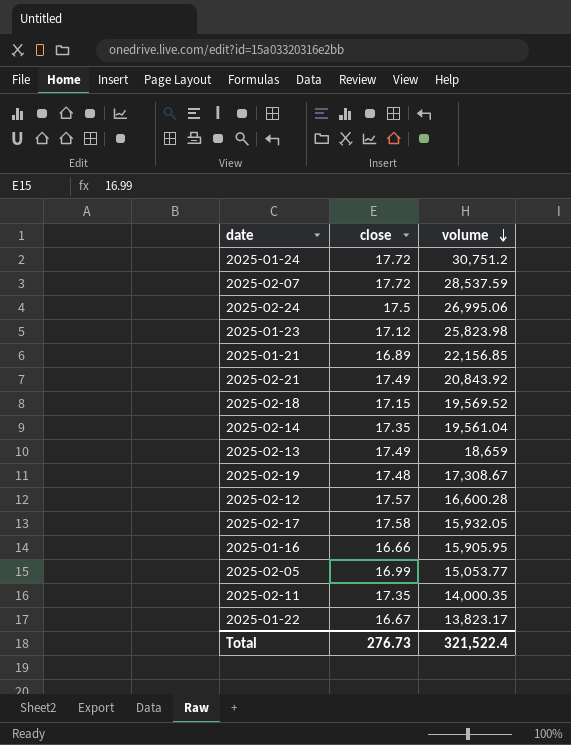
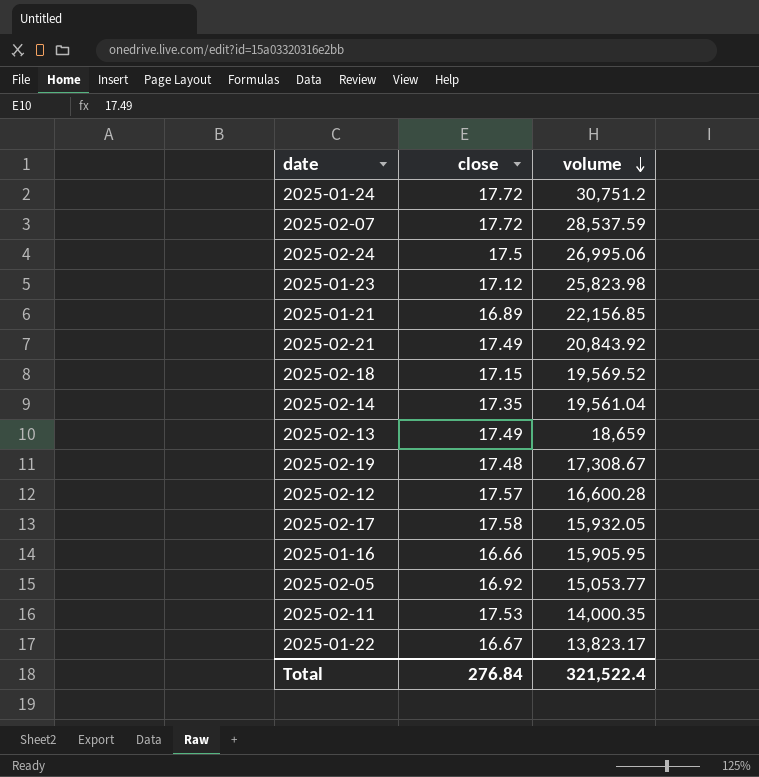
2025-02-05 | close: 16.99 -> 16.92
2025-02-11 | close: 17.35 -> 17.53
Total | close: 276.73 -> 276.84

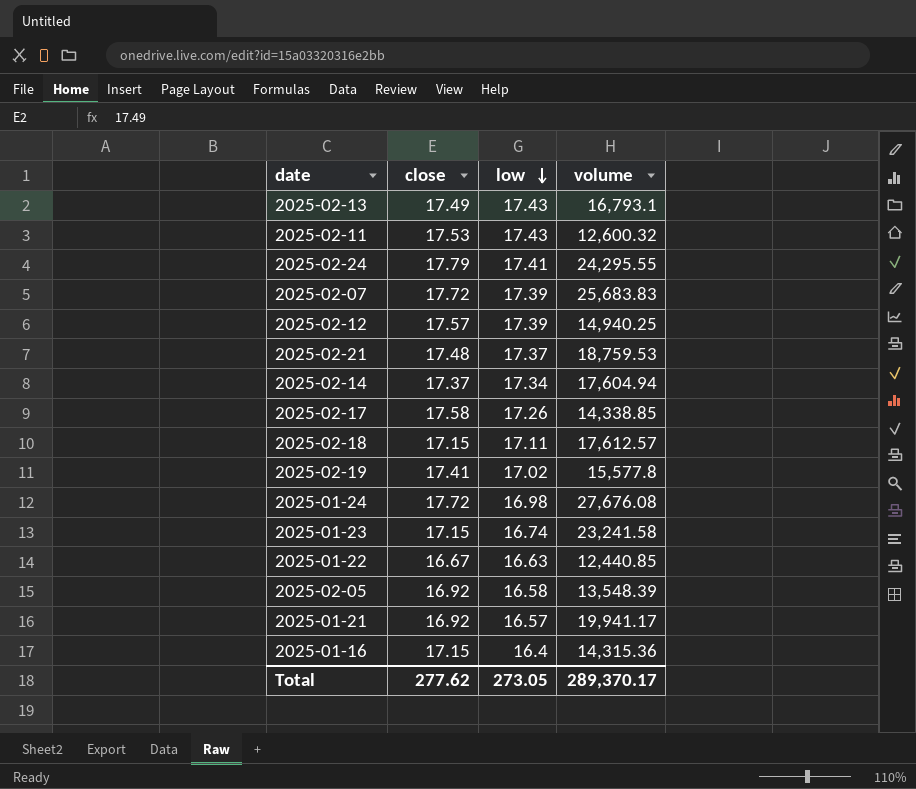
row order: volume descending -> low descending
column low | position: none -> 3
2025-02-13 | volume: 18,659 -> 16,793.1
2025-02-11 | volume: 14,000.35 -> 12,600.32
2025-02-24 | close: 17.5 -> 17.79
2025-02-24 | volume: 26,995.06 -> 24,295.55
2025-02-07 | volume: 28,537.59 -> 25,683.83
2025-02-12 | volume: 16,600.28 -> 14,940.25
2025-02-21 | close: 17.49 -> 17.48
2025-02-21 | volume: 20,843.92 -> 18,759.53
2025-02-14 | close: 17.35 -> 17.37
2025-02-14 | volume: 19,561.04 -> 17,604.94
2025-02-17 | volume: 15,932.05 -> 14,338.85
2025-02-18 | volume: 19,569.52 -> 17,612.57
2025-02-19 | close: 17.48 -> 17.41
2025-02-19 | volume: 17,308.67 -> 15,577.8
2025-01-24 | volume: 30,751.2 -> 27,676.08
2025-01-23 | close: 17.12 -> 17.15
2025-01-23 | volume: 25,823.98 -> 23,241.58
2025-01-22 | volume: 13,823.17 -> 12,440.85
2025-02-05 | volume: 15,053.77 -> 13,548.39
2025-01-21 | close: 16.89 -> 16.92
2025-01-21 | volume: 22,156.85 -> 19,941.17
2025-01-16 | close: 16.66 -> 17.15
2025-01-16 | volume: 15,905.95 -> 14,315.36
Total | close: 276.84 -> 277.62
Total | volume: 321,522.4 -> 289,370.17

